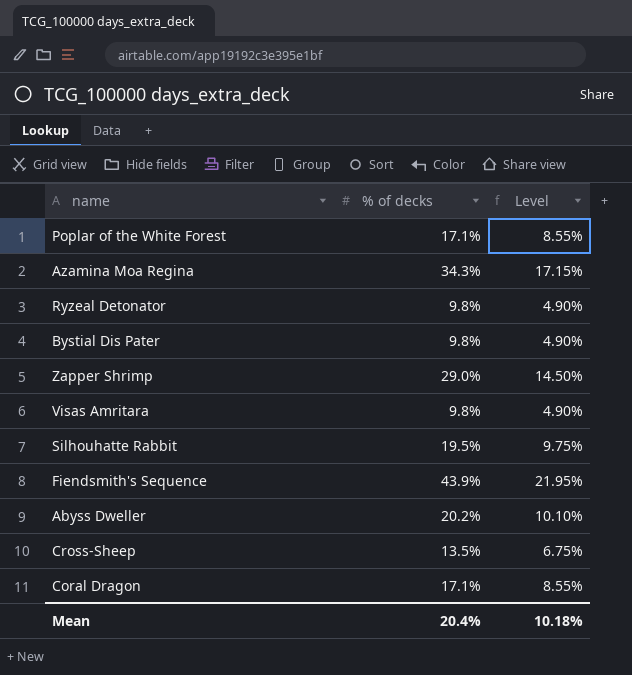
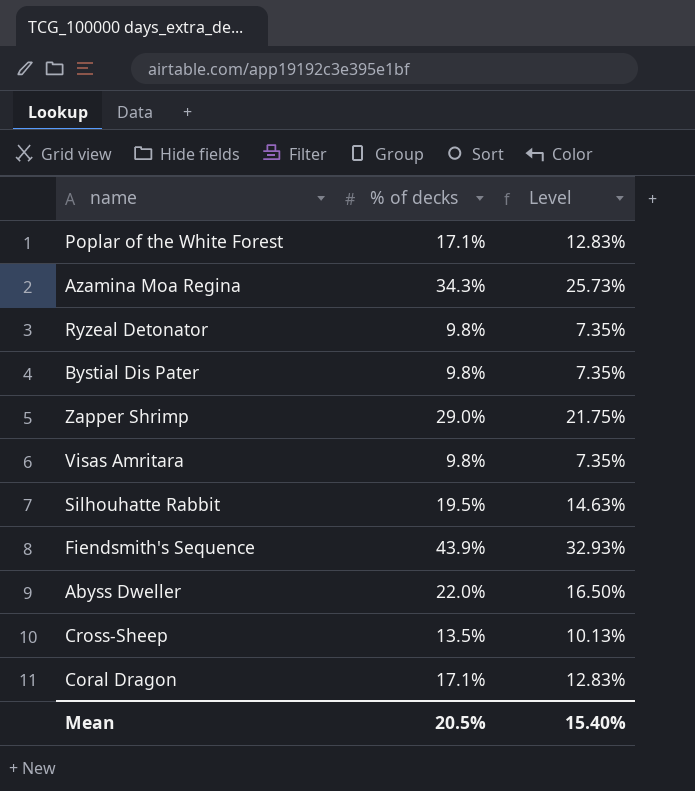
column Level | formula: [% of decks] * 0.5 -> [% of decks] * 0.75
Abyss Dweller | % of decks: 20.2% -> 22.0%
Mean | % of decks: 20.4% -> 20.5%
Mean | Level: 10.18% -> 15.40%

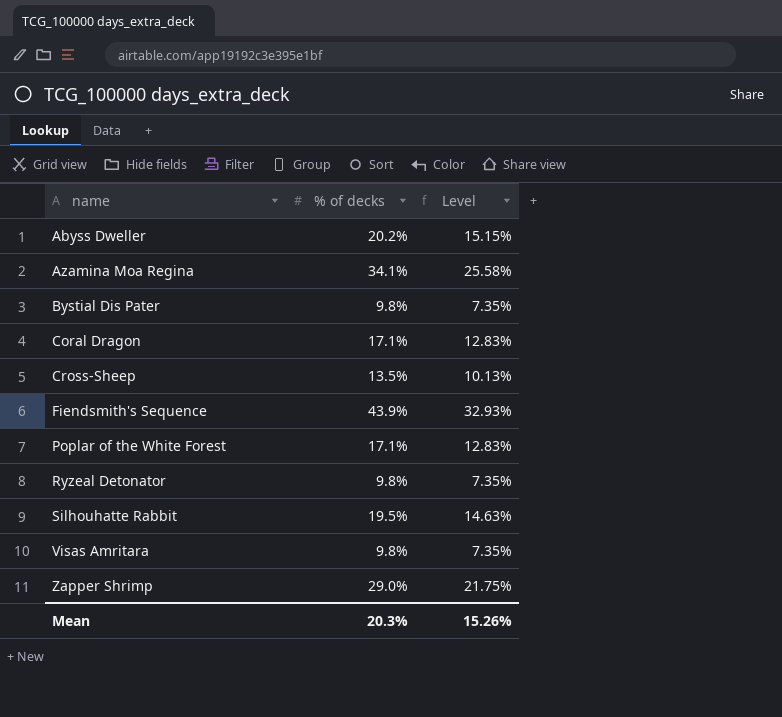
row order: none -> name ascending
Abyss Dweller | % of decks: 22.0% -> 20.2%
Abyss Dweller | Level: 16.50% -> 15.15%
Azamina Moa Regina | % of decks: 34.3% -> 34.1%
Azamina Moa Regina | Level: 25.73% -> 25.58%
Mean | % of decks: 20.5% -> 20.3%
Mean | Level: 15.40% -> 15.26%

